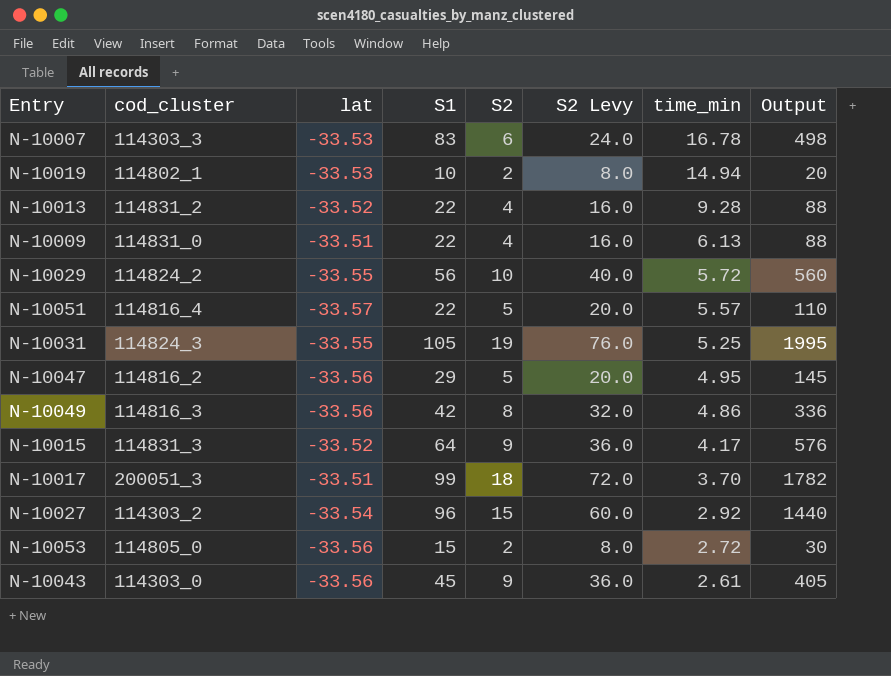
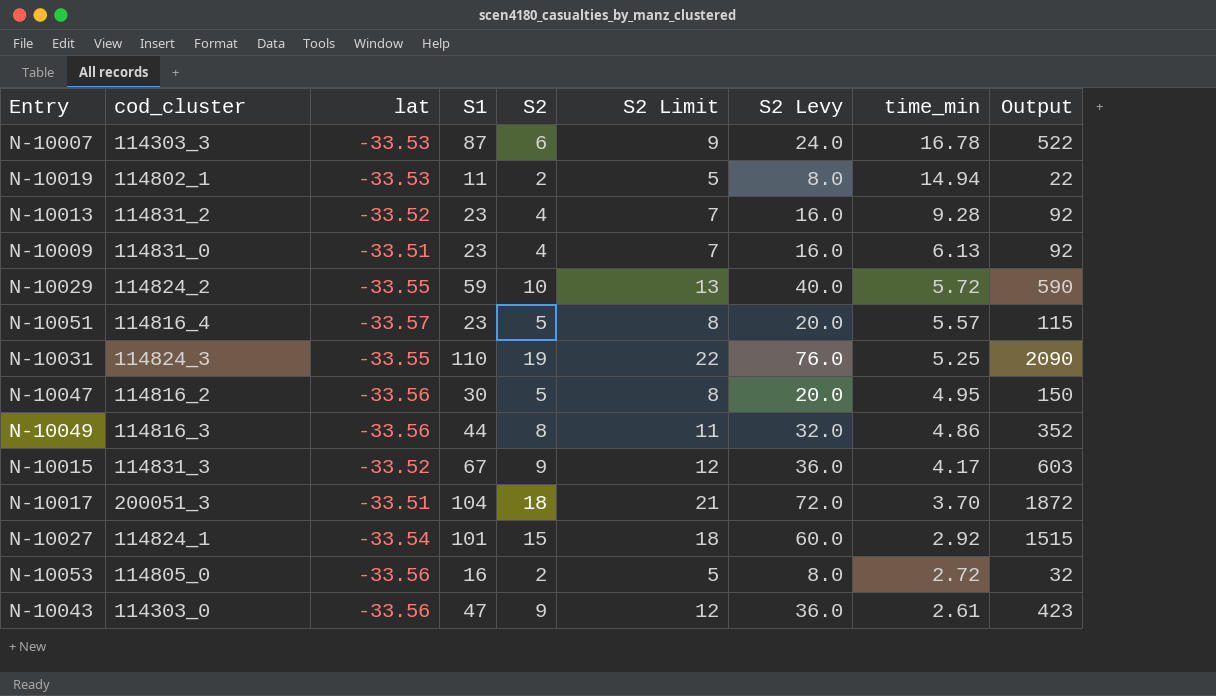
column S2 Limit | formula: none -> [S2] + 3
N-10007 | S1: 83 -> 87
N-10007 | Output: 498 -> 522
N-10019 | S1: 10 -> 11
N-10019 | Output: 20 -> 22
N-10013 | S1: 22 -> 23
N-10013 | Output: 88 -> 92
N-10009 | S1: 22 -> 23
N-10009 | Output: 88 -> 92
N-10029 | S1: 56 -> 59
N-10029 | Output: 560 -> 590
N-10051 | S1: 22 -> 23
N-10051 | Output: 110 -> 115
N-10031 | S1: 105 -> 110
N-10031 | Output: 1995 -> 2090
N-10047 | S1: 29 -> 30
N-10047 | Output: 145 -> 150
N-10049 | S1: 42 -> 44
N-10049 | Output: 336 -> 352
N-10015 | S1: 64 -> 67
N-10015 | Output: 576 -> 603
N-10017 | S1: 99 -> 104
N-10017 | Output: 1782 -> 1872
N-10027 | cod_cluster: 114303_2 -> 114824_1
N-10027 | S1: 96 -> 101
N-10027 | Output: 1440 -> 1515
N-10053 | S1: 15 -> 16
N-10053 | Output: 30 -> 32
N-10043 | S1: 45 -> 47
N-10043 | Output: 405 -> 423

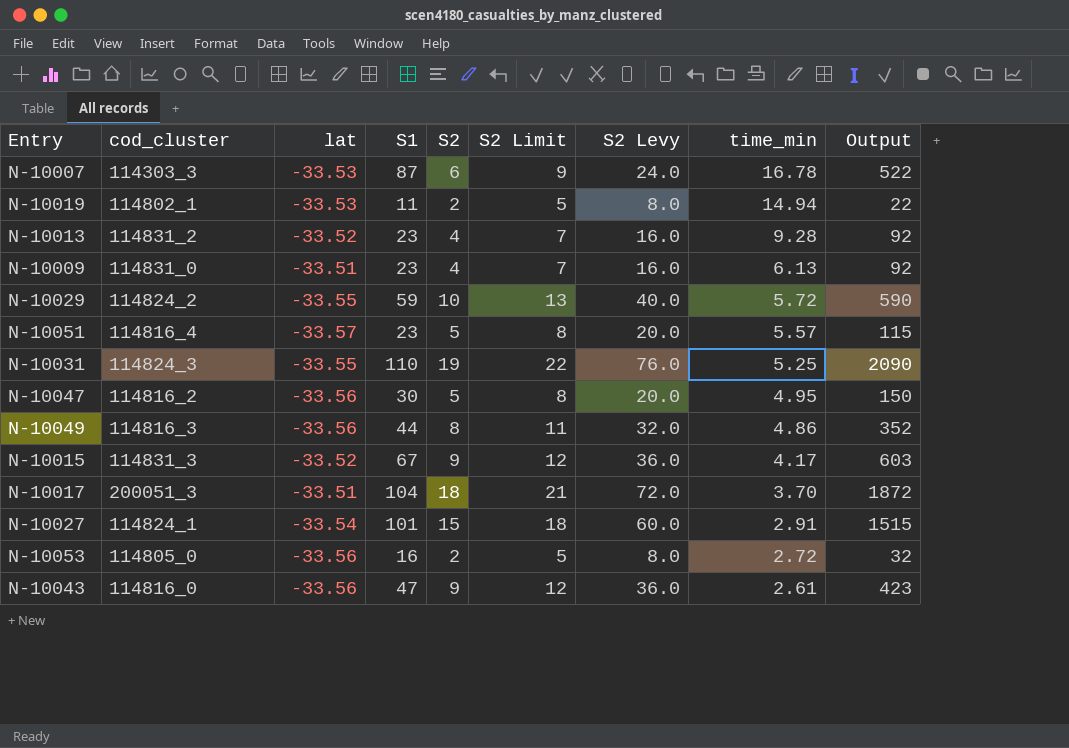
N-10027 | time_min: 2.92 -> 2.91
N-10043 | cod_cluster: 114303_0 -> 114816_0

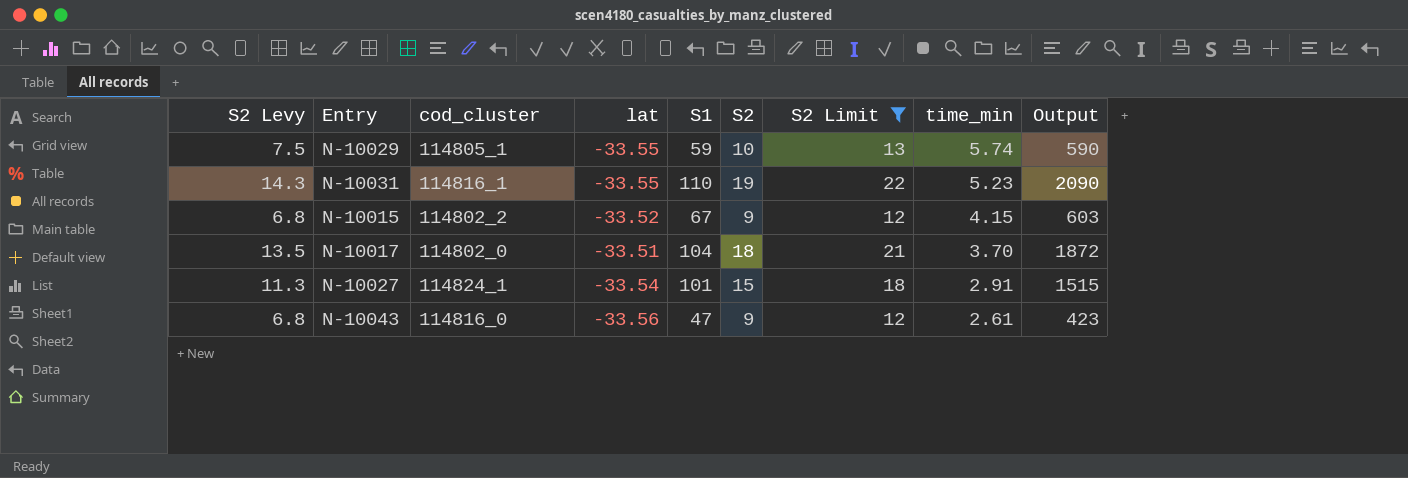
filter: none -> S2 Limit >= 12
column S2 Levy | formula: [S2] * 4 -> [S2] * 0.75
column S2 Levy | position: 7 -> 1
N-10029 | cod_cluster: 114824_2 -> 114805_1
N-10029 | time_min: 5.72 -> 5.74
N-10031 | cod_cluster: 114824_3 -> 114816_1
N-10031 | time_min: 5.25 -> 5.23
N-10015 | cod_cluster: 114831_3 -> 114802_2
N-10015 | time_min: 4.17 -> 4.15
N-10017 | cod_cluster: 200051_3 -> 114802_0

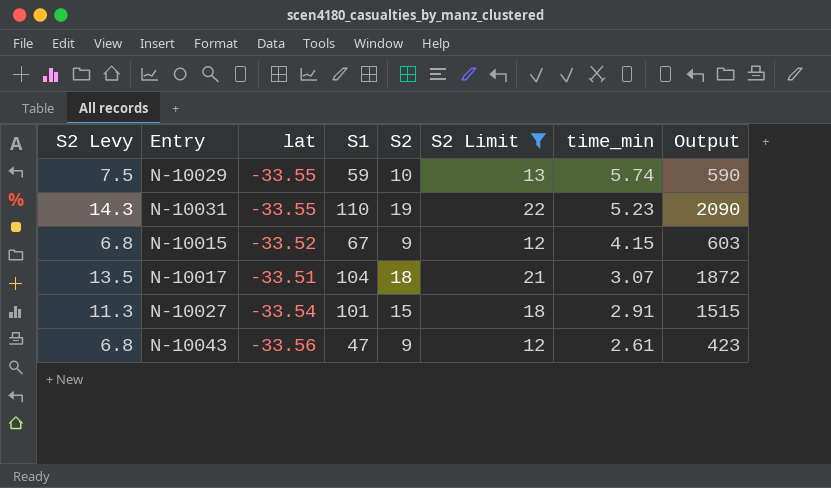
column cod_cluster | position: 3 -> none
N-10017 | time_min: 3.70 -> 3.07

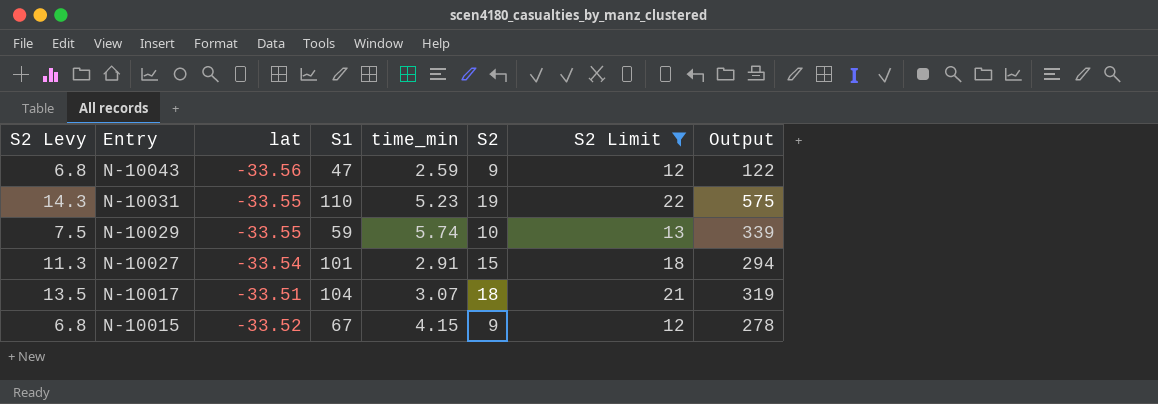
row order: time_min descending -> Entry descending
column time_min | position: 7 -> 5
column Output | formula: [S1] * [S2] -> [S1] * [time_min]
N-10043 | time_min: 2.61 -> 2.59

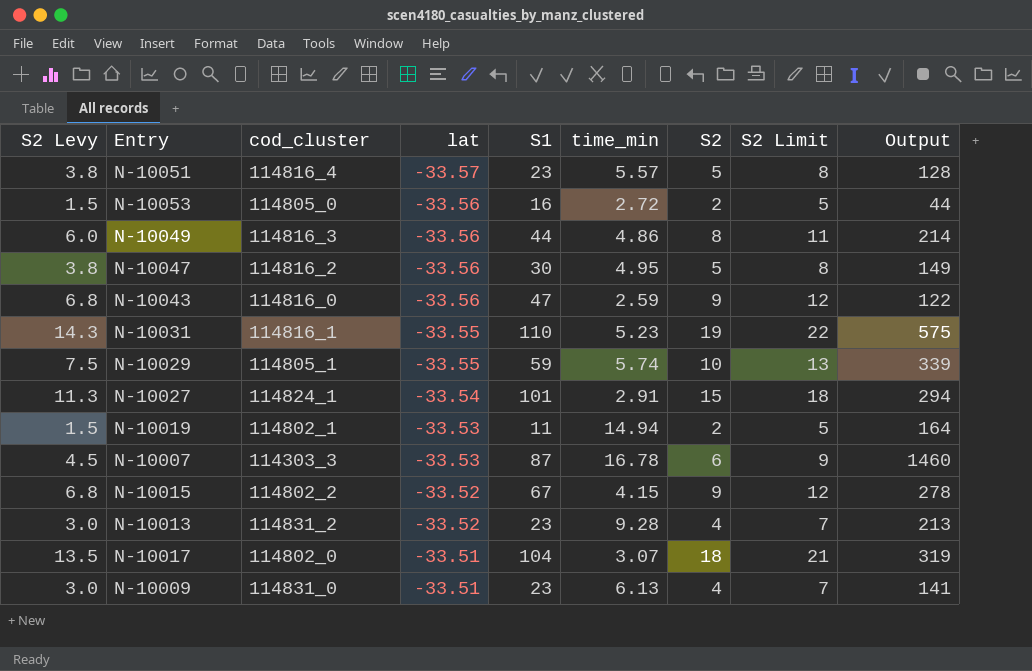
filter: S2 Limit >= 12 -> none
row order: Entry descending -> lat ascending
column cod_cluster | position: none -> 3

